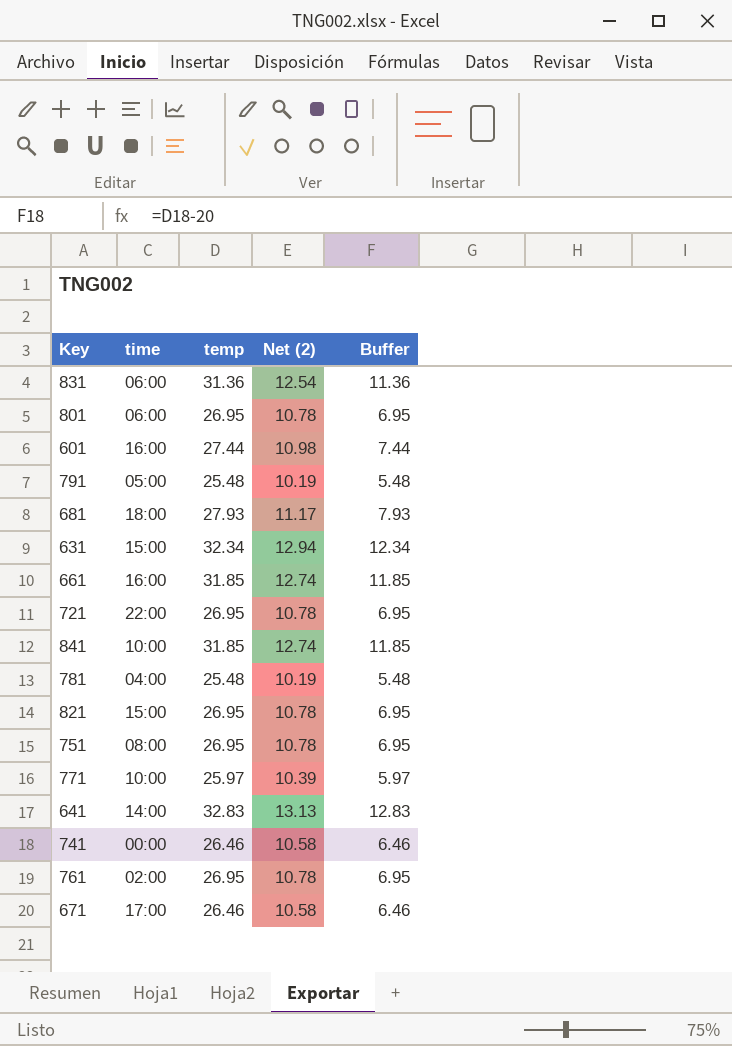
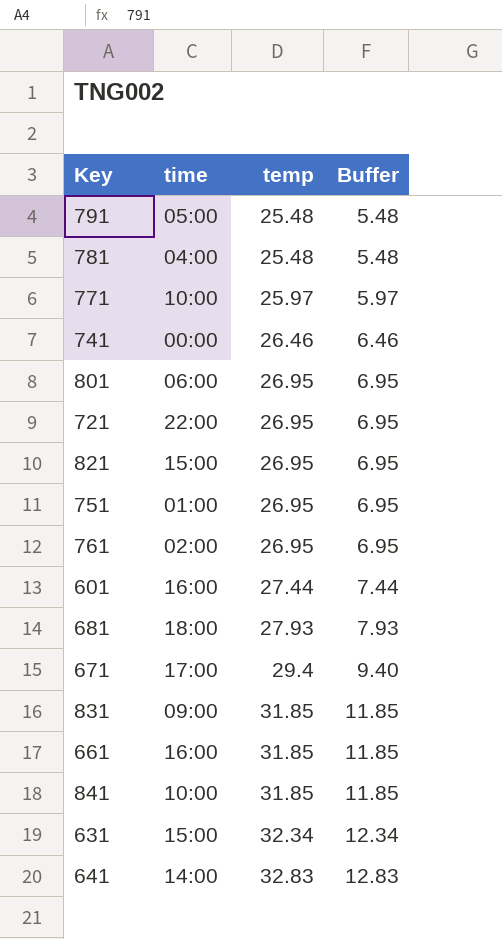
row order: none -> temp ascending
column Net (2) | formula: [temp] * 0.4 -> none
751 | time: 08:00 -> 01:00
671 | temp: 26.46 -> 29.4
671 | Buffer: 6.46 -> 9.40
831 | time: 06:00 -> 09:00
831 | temp: 31.36 -> 31.85
831 | Buffer: 11.36 -> 11.85

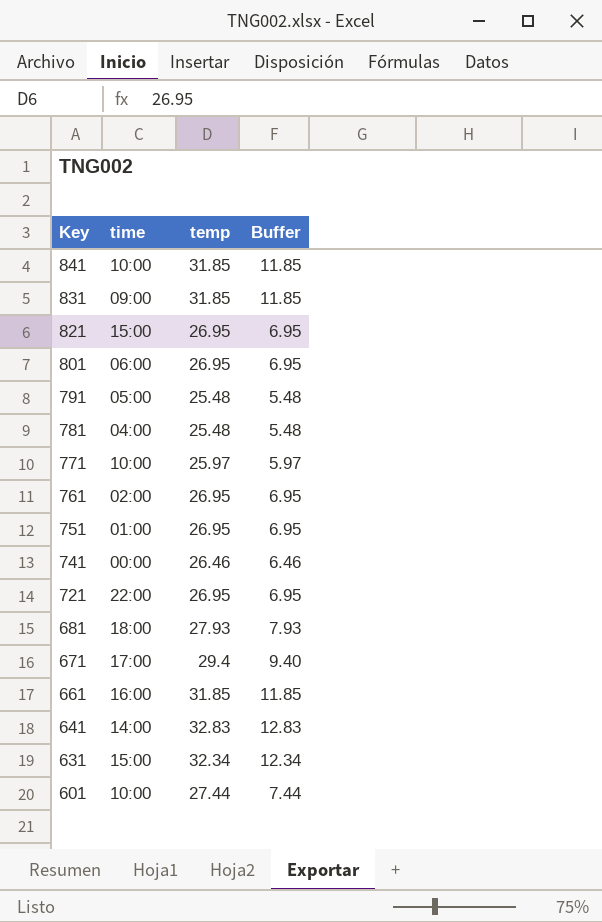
row order: temp ascending -> Key descending
601 | time: 16:00 -> 10:00

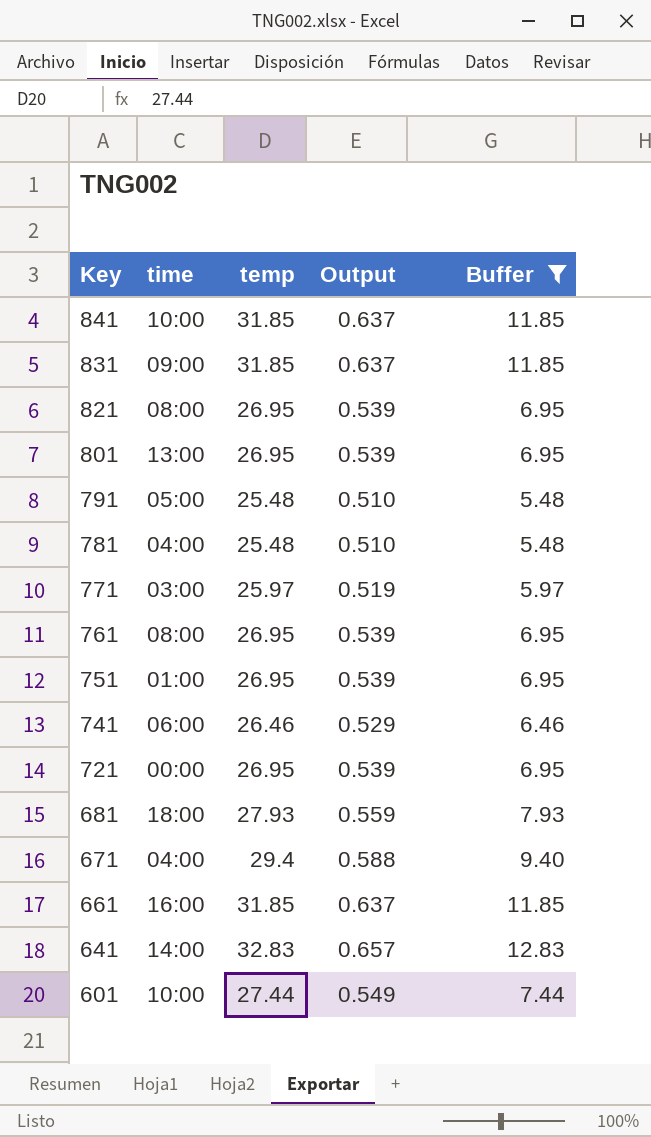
filter: none -> Buffer != 12.34
column Output | formula: none -> [temp] * 0.02
821 | time: 15:00 -> 08:00
801 | time: 06:00 -> 13:00
771 | time: 10:00 -> 03:00
761 | time: 02:00 -> 08:00
741 | time: 00:00 -> 06:00
721 | time: 22:00 -> 00:00
671 | time: 17:00 -> 04:00

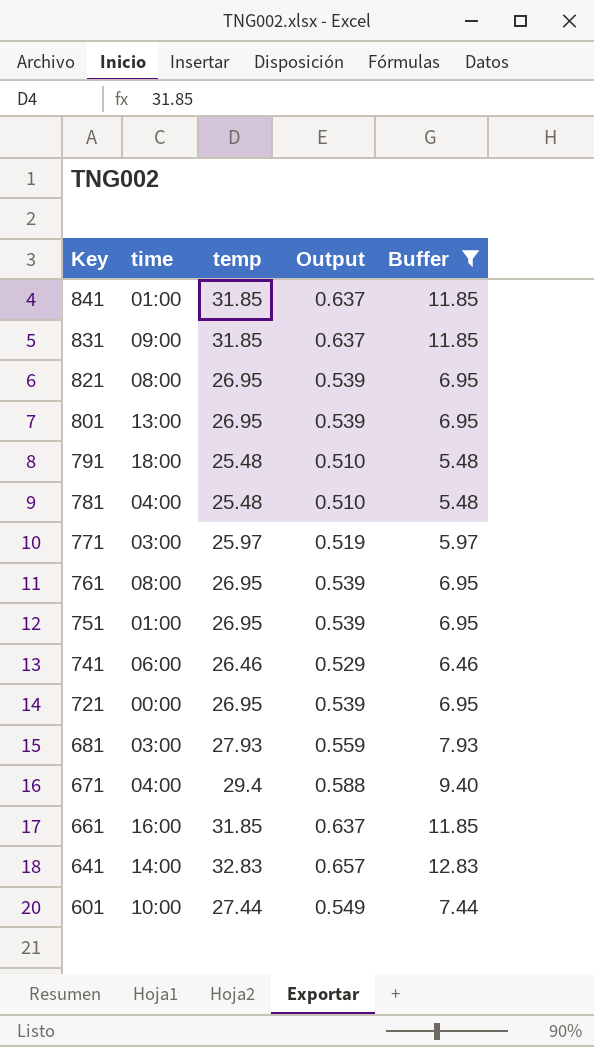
841 | time: 10:00 -> 01:00
791 | time: 05:00 -> 18:00
681 | time: 18:00 -> 03:00

